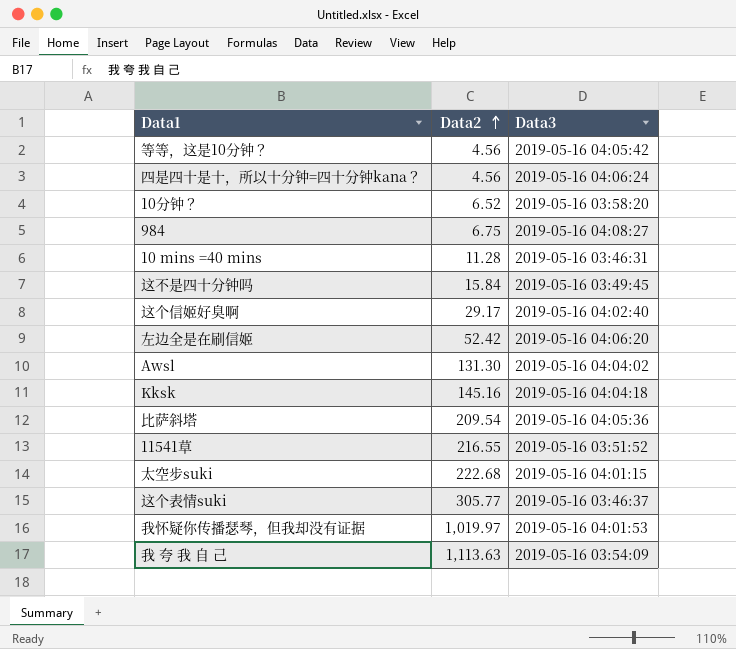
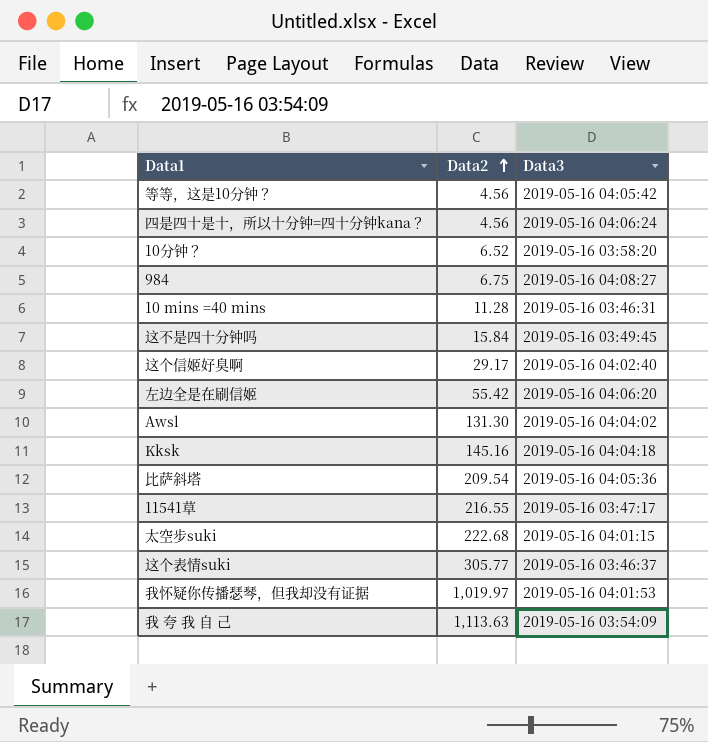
左边全是在刷信姬 | Data2: 52.42 -> 55.42
11541草 | Data3: 2019-05-16 03:51:52 -> 2019-05-16 03:47:17

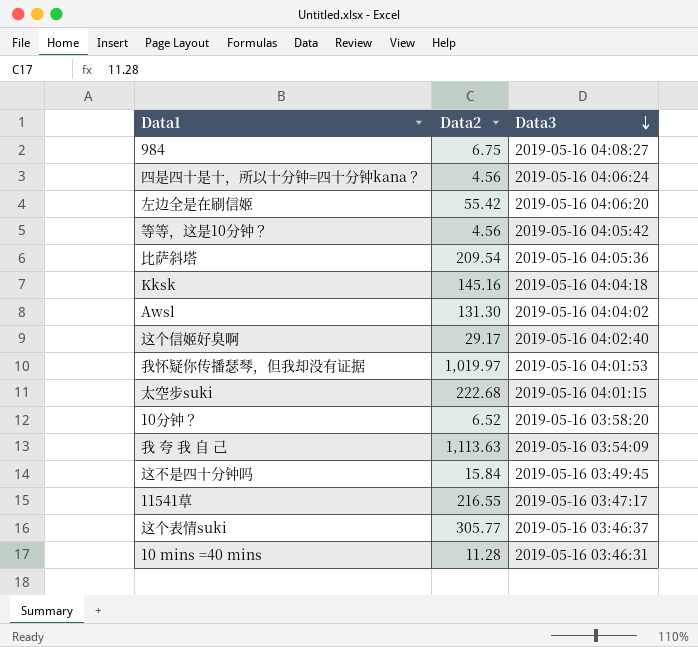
row order: Data2 ascending -> Data3 descending

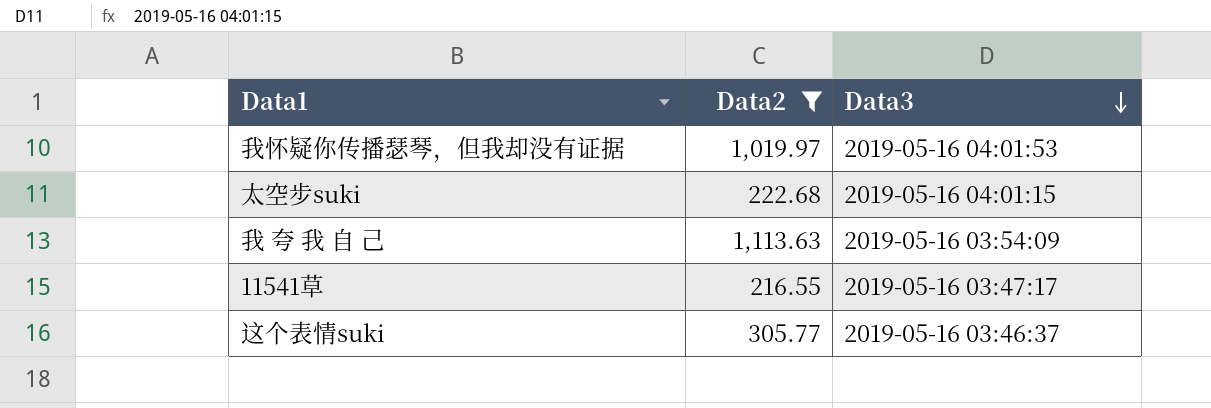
filter: none -> Data2 >= 216.55

